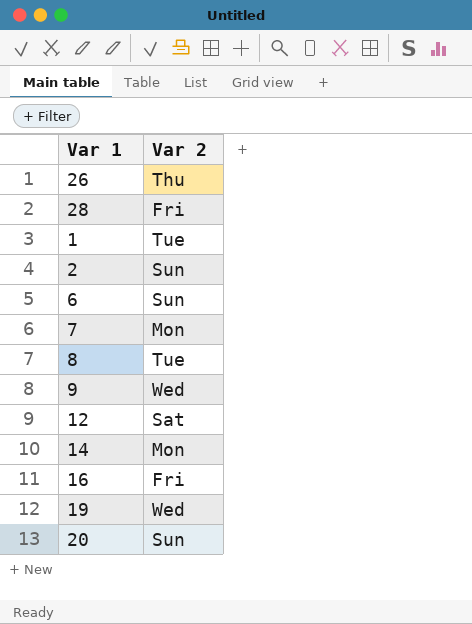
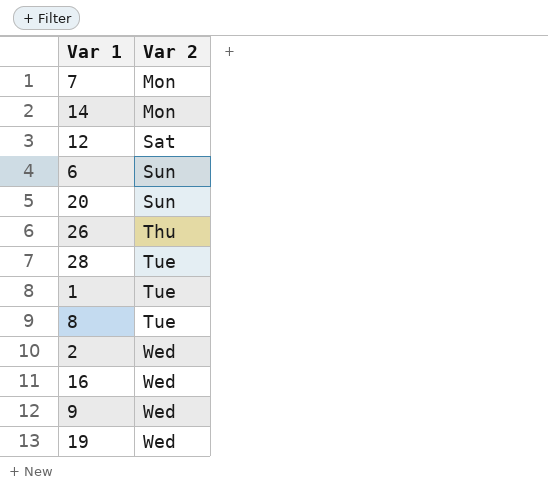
row order: none -> Var 2 ascending
28 | Var 2: Fri -> Tue
2 | Var 2: Sun -> Wed
16 | Var 2: Fri -> Wed

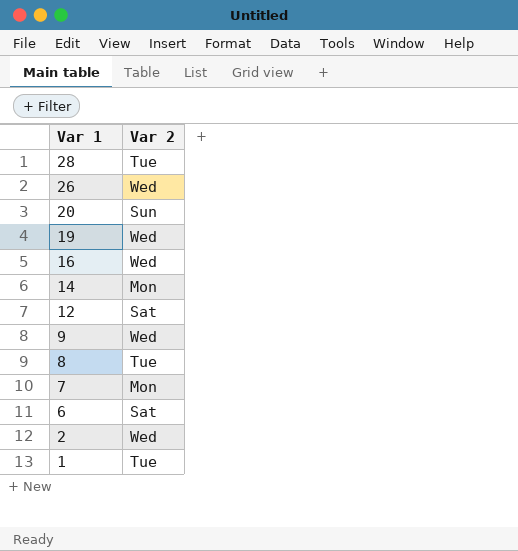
row order: Var 2 ascending -> Var 1 descending
26 | Var 2: Thu -> Wed
6 | Var 2: Sun -> Sat

